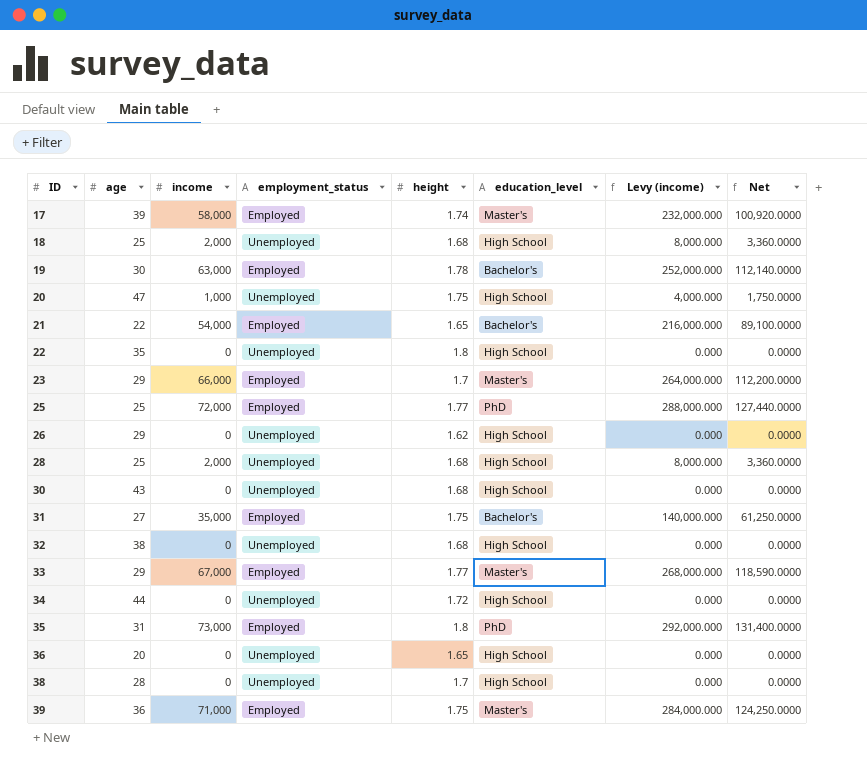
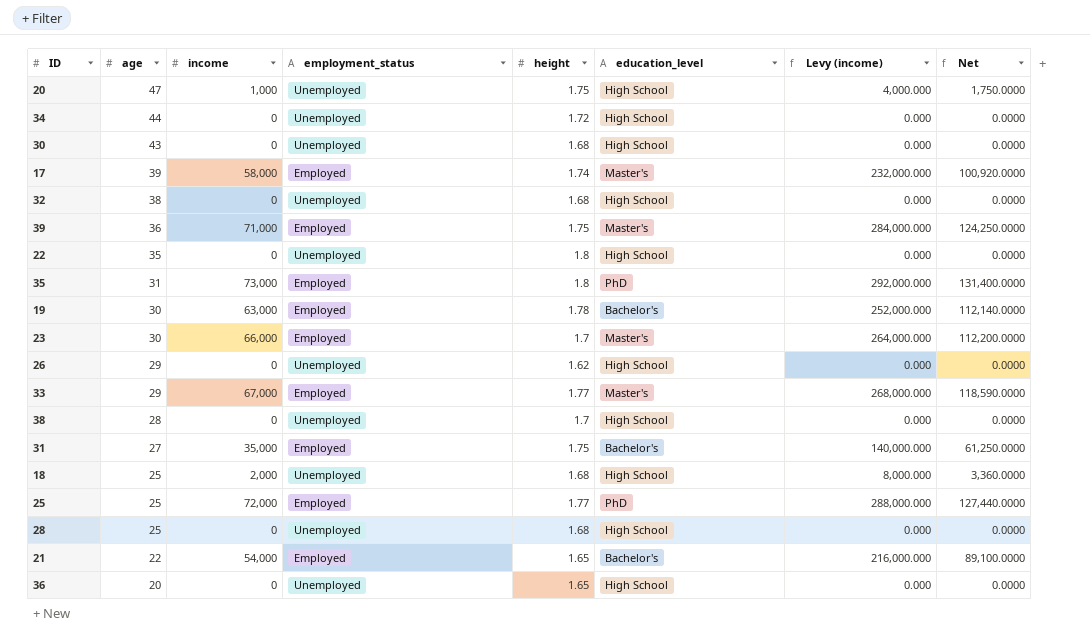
row order: ID ascending -> age descending
23 | age: 29 -> 30
28 | income: 2,000 -> 0
28 | Levy (income): 8,000.000 -> 0.000
28 | Net: 3,360.0000 -> 0.0000

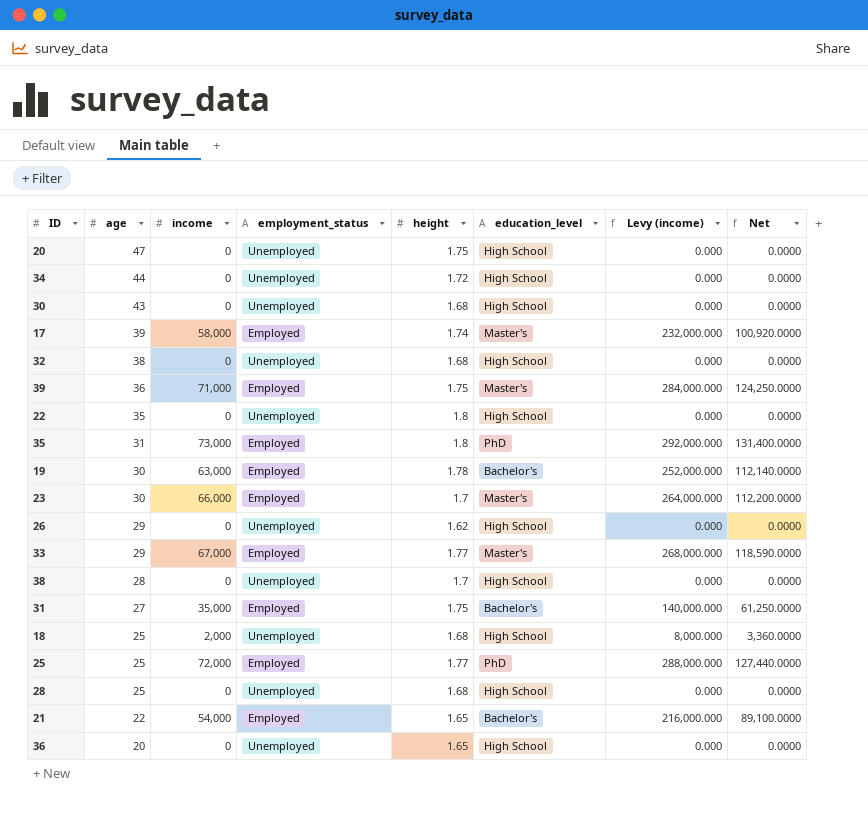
20 | income: 1,000 -> 0
20 | Levy (income): 4,000.000 -> 0.000
20 | Net: 1,750.0000 -> 0.0000

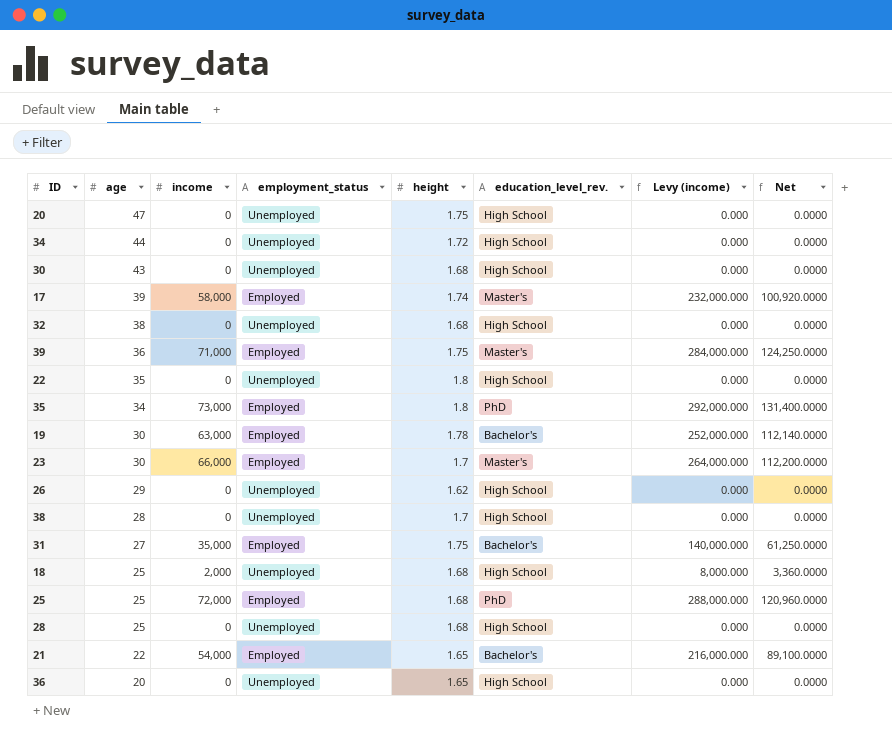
column name: education_level -> education_level_rev.
row 33: 29 | 67,000 | Employed | 1.77 | Master's | 268,000.000 | 118,590.0000 -> none
35 | age: 31 -> 34
25 | height: 1.77 -> 1.68
25 | Net: 127,440.0000 -> 120,960.0000

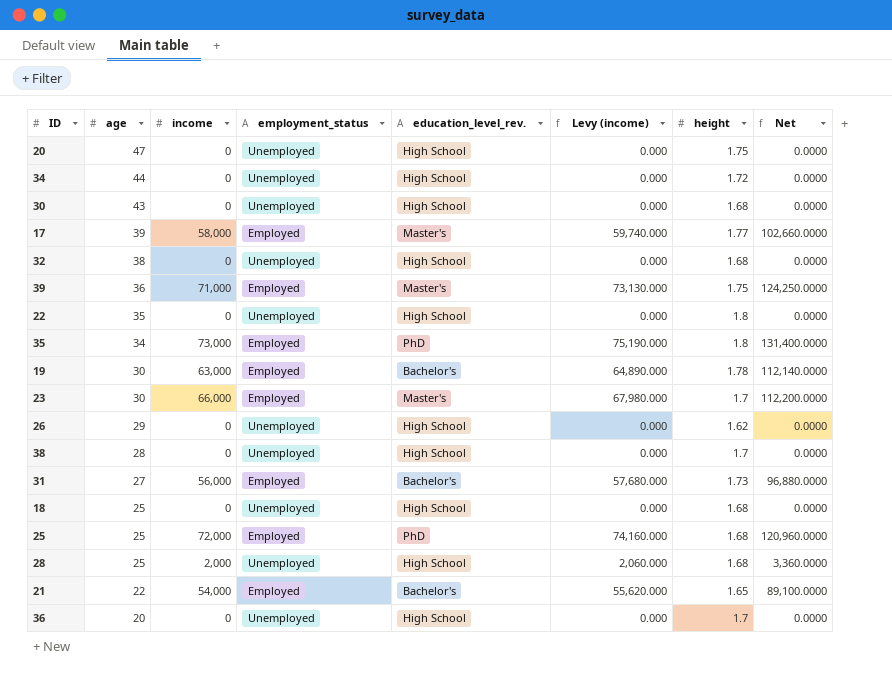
column Levy (income) | formula: [income] * 4 -> [income] * 1.03
column height | position: 5 -> 7
17 | height: 1.74 -> 1.77
17 | Net: 100,920.0000 -> 102,660.0000
31 | income: 35,000 -> 56,000
31 | height: 1.75 -> 1.73
31 | Net: 61,250.0000 -> 96,880.0000
18 | income: 2,000 -> 0
18 | Net: 3,360.0000 -> 0.0000
28 | income: 0 -> 2,000
28 | Net: 0.0000 -> 3,360.0000
36 | height: 1.65 -> 1.7

